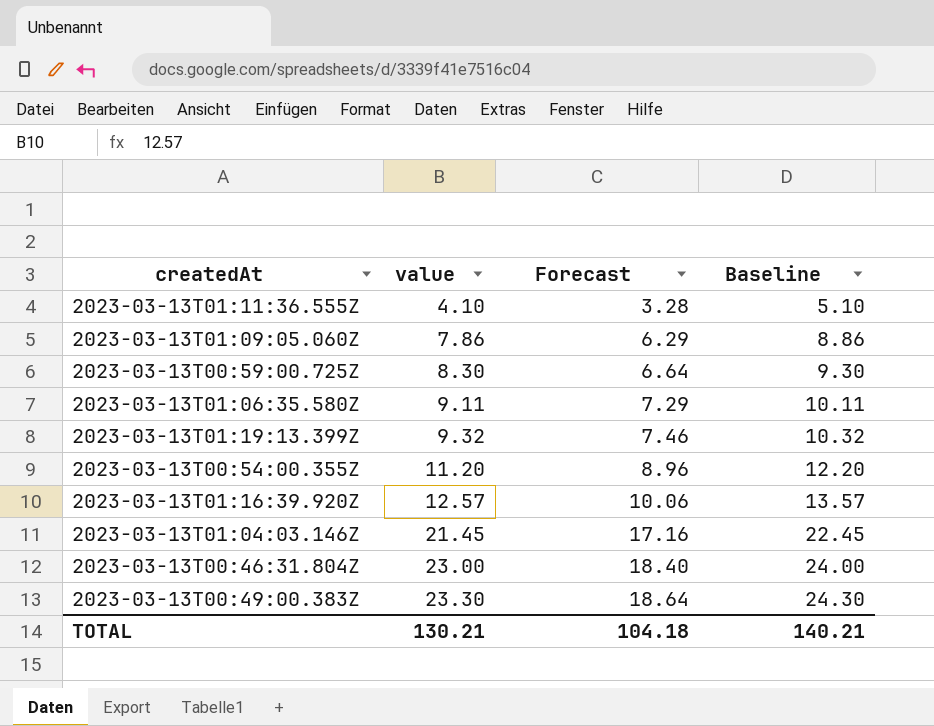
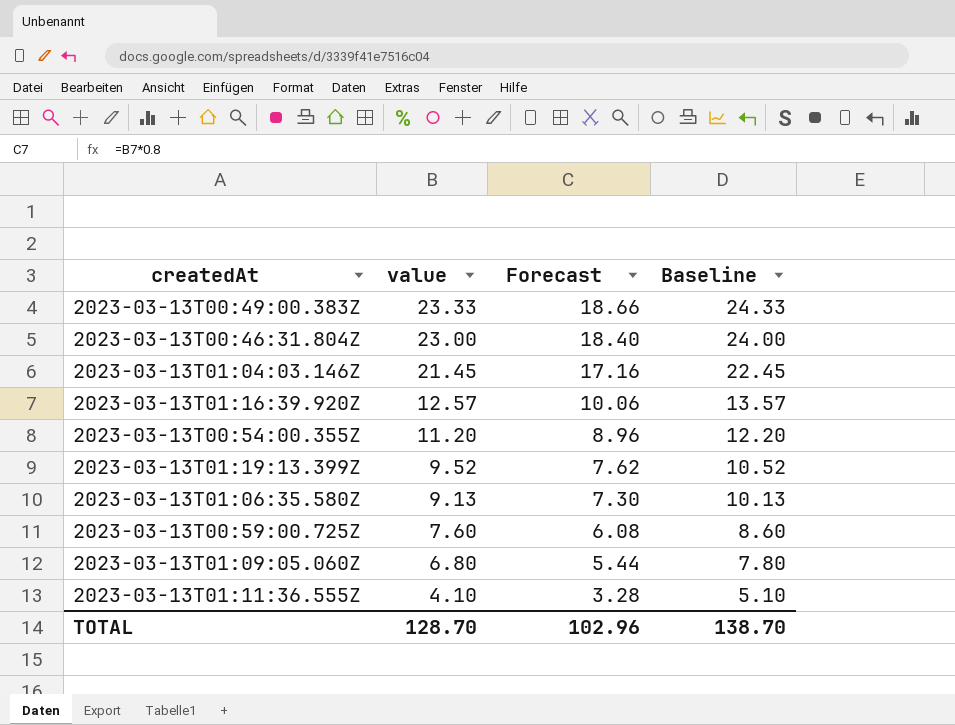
row order: value ascending -> value descending
2023-03-13T00:49:00.383Z | value: 23.30 -> 23.33
2023-03-13T00:49:00.383Z | Forecast: 18.64 -> 18.66
2023-03-13T00:49:00.383Z | Baseline: 24.30 -> 24.33
2023-03-13T01:19:13.399Z | value: 9.32 -> 9.52
2023-03-13T01:19:13.399Z | Forecast: 7.46 -> 7.62
2023-03-13T01:19:13.399Z | Baseline: 10.32 -> 10.52
2023-03-13T01:06:35.580Z | value: 9.11 -> 9.13
2023-03-13T01:06:35.580Z | Forecast: 7.29 -> 7.30
2023-03-13T01:06:35.580Z | Baseline: 10.11 -> 10.13
2023-03-13T00:59:00.725Z | value: 8.30 -> 7.60
2023-03-13T00:59:00.725Z | Forecast: 6.64 -> 6.08
2023-03-13T00:59:00.725Z | Baseline: 9.30 -> 8.60
2023-03-13T01:09:05.060Z | value: 7.86 -> 6.80
2023-03-13T01:09:05.060Z | Forecast: 6.29 -> 5.44
2023-03-13T01:09:05.060Z | Baseline: 8.86 -> 7.80
TOTAL | value: 130.21 -> 128.70
TOTAL | Forecast: 104.18 -> 102.96
TOTAL | Baseline: 140.21 -> 138.70

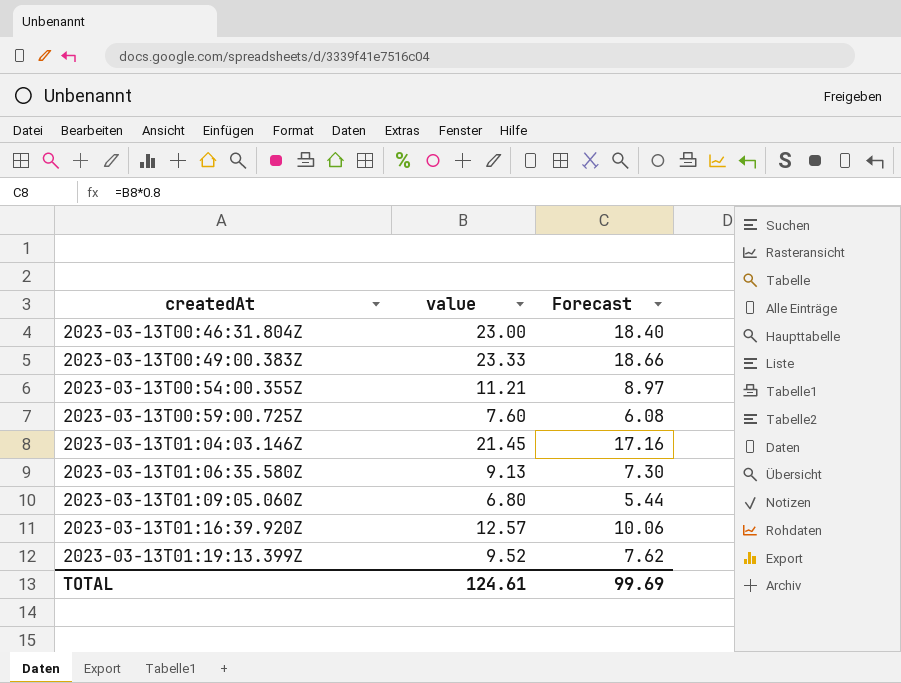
row order: value descending -> createdAt ascending
column Baseline | formula: [value] + 1 -> none
row 2023-03-13T01:11:36.555Z: 4.10 | 3.28 | 5.10 -> none
2023-03-13T00:54:00.355Z | value: 11.20 -> 11.21
2023-03-13T00:54:00.355Z | Forecast: 8.96 -> 8.97
TOTAL | value: 128.70 -> 124.61
TOTAL | Forecast: 102.96 -> 99.69

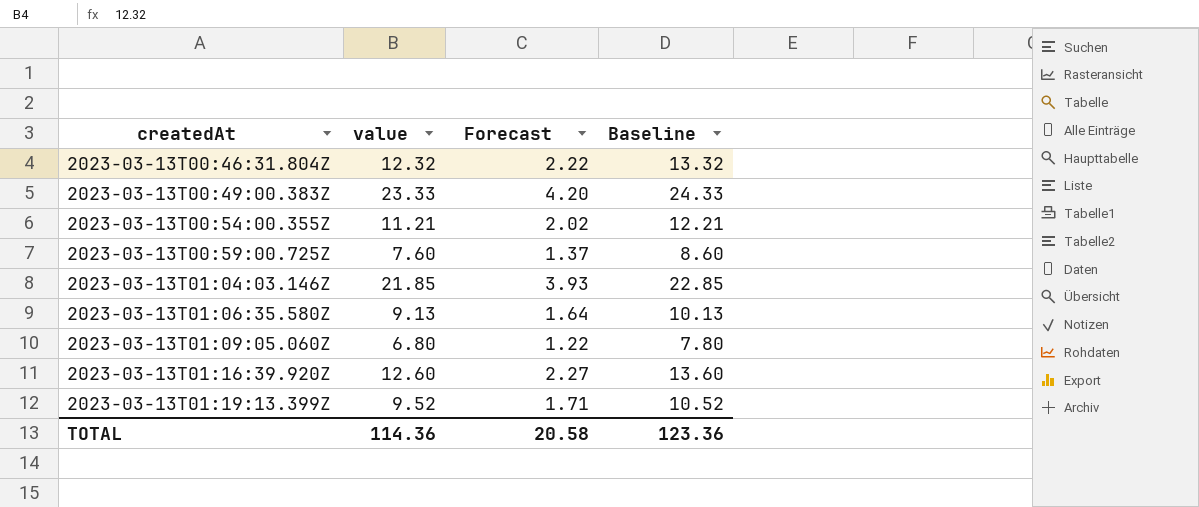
column Forecast | formula: [value] * 0.8 -> [value] * 0.18
column Baseline | formula: none -> [value] + 1
2023-03-13T00:46:31.804Z | value: 23.00 -> 12.32
2023-03-13T01:04:03.146Z | value: 21.45 -> 21.85
2023-03-13T01:16:39.920Z | value: 12.57 -> 12.60
TOTAL | value: 124.61 -> 114.36
TOTAL | Forecast: 99.69 -> 20.58

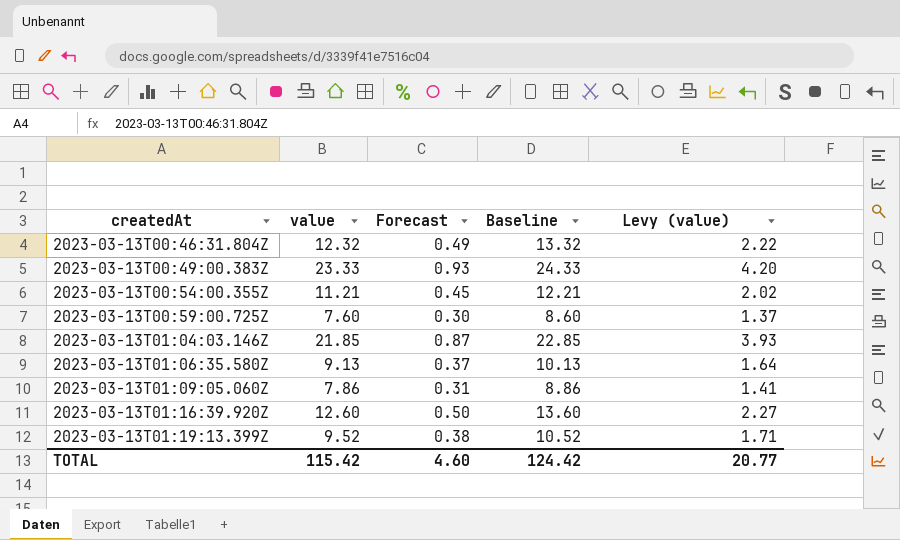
column Forecast | formula: [value] * 0.18 -> [value] * 0.04
column Levy (value) | formula: none -> [value] * 0.18
2023-03-13T01:09:05.060Z | value: 6.80 -> 7.86
2023-03-13T01:09:05.060Z | Baseline: 7.80 -> 8.86
TOTAL | value: 114.36 -> 115.42
TOTAL | Forecast: 20.58 -> 4.60
TOTAL | Baseline: 123.36 -> 124.42

